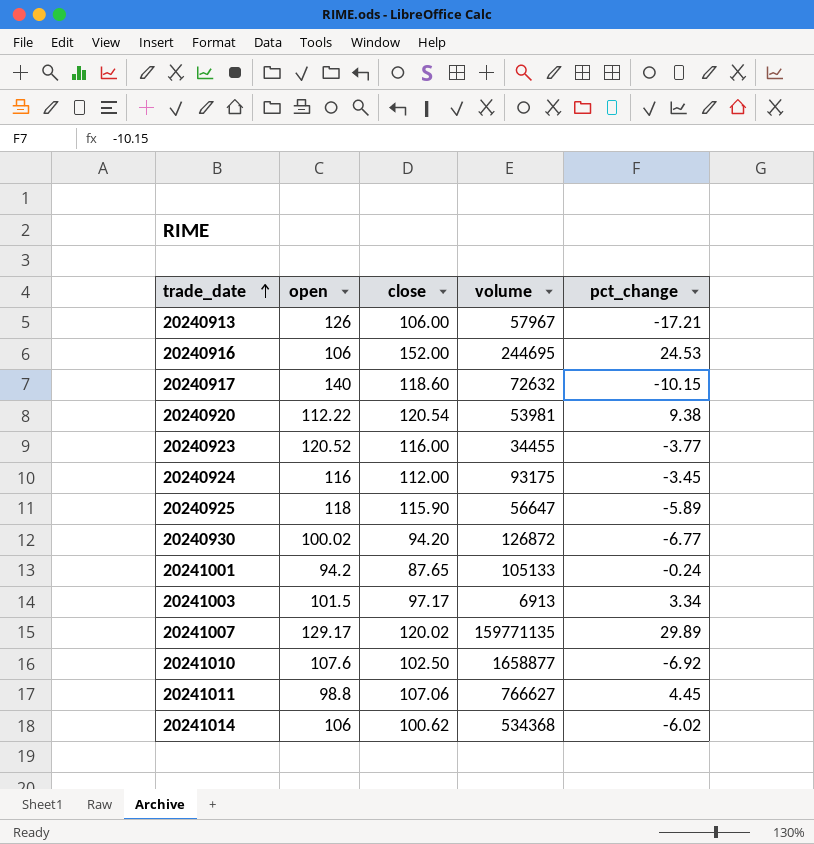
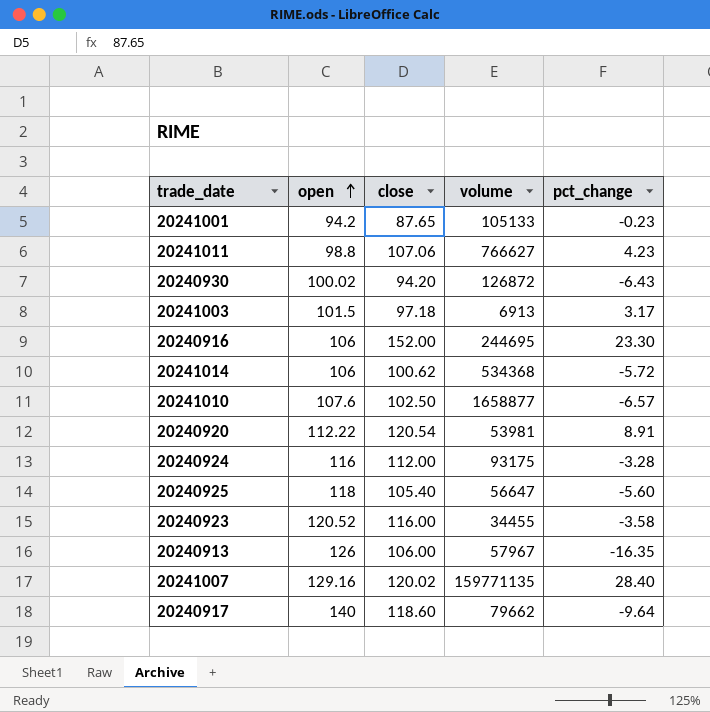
row order: trade_date ascending -> open ascending
20241001 | pct_change: -0.24 -> -0.23
20241011 | pct_change: 4.45 -> 4.23
20240930 | pct_change: -6.77 -> -6.43
20241003 | close: 97.17 -> 97.18
20241003 | pct_change: 3.34 -> 3.17
20240916 | pct_change: 24.53 -> 23.30
20241014 | pct_change: -6.02 -> -5.72
20241010 | pct_change: -6.92 -> -6.57
20240920 | pct_change: 9.38 -> 8.91
20240924 | pct_change: -3.45 -> -3.28
20240925 | close: 115.90 -> 105.40
20240925 | pct_change: -5.89 -> -5.60
20240923 | pct_change: -3.77 -> -3.58
20240913 | pct_change: -17.21 -> -16.35
20241007 | open: 129.17 -> 129.16
20241007 | pct_change: 29.89 -> 28.40
20240917 | volume: 72632 -> 79662
20240917 | pct_change: -10.15 -> -9.64

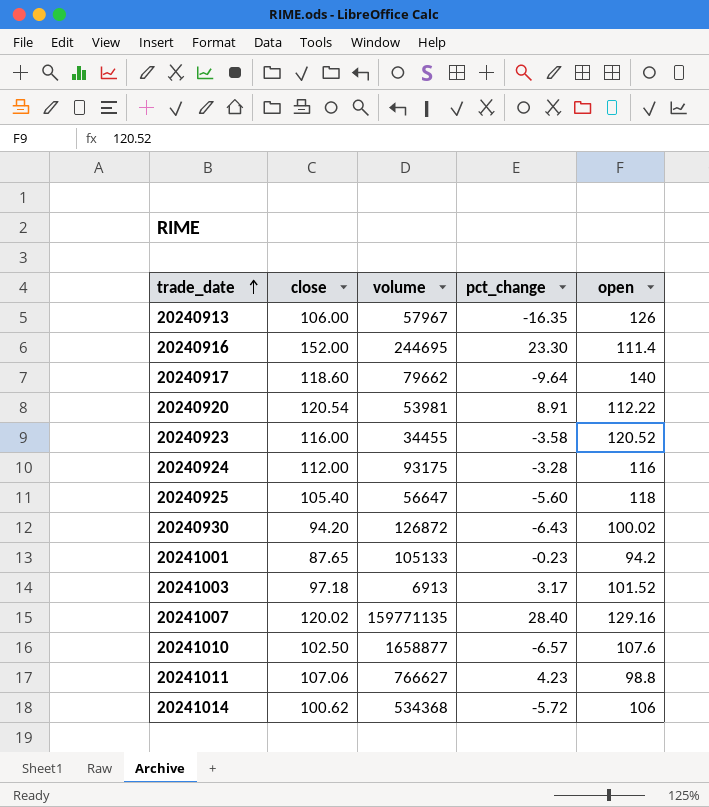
row order: open ascending -> trade_date ascending
column open | position: 2 -> 5
20240916 | open: 106 -> 111.4
20241003 | open: 101.5 -> 101.52

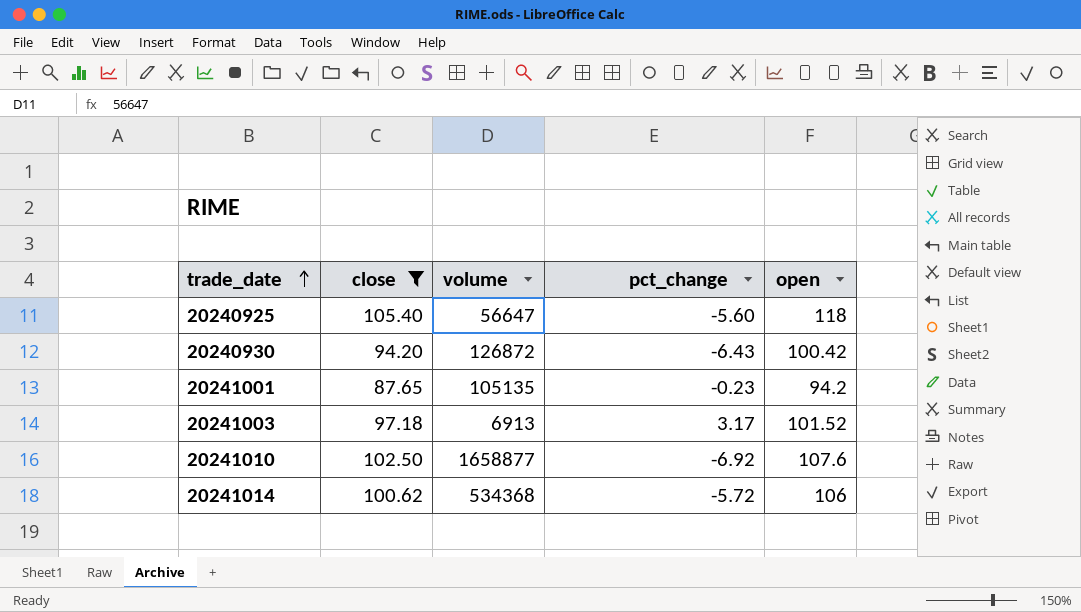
filter: none -> close <= 105.40
20240930 | open: 100.02 -> 100.42
20241001 | volume: 105133 -> 105135
20241010 | pct_change: -6.57 -> -6.92

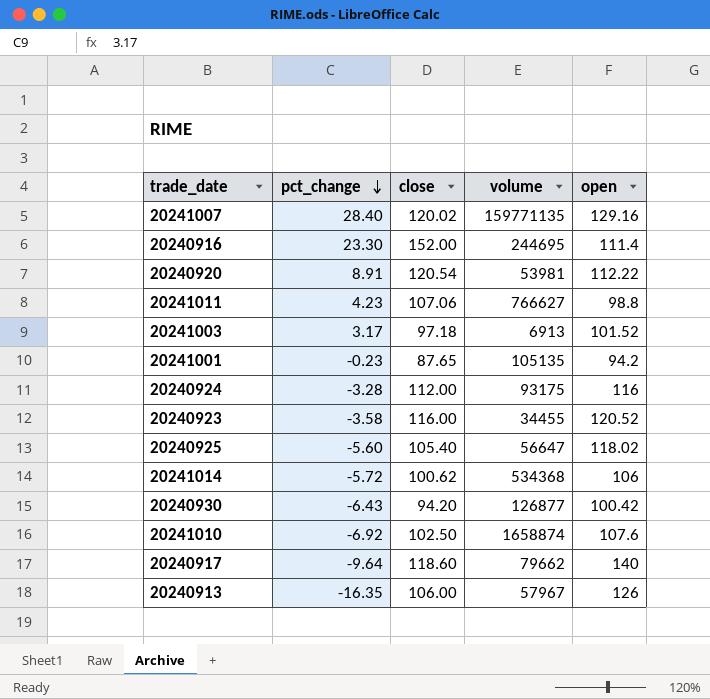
filter: close <= 105.40 -> none
row order: trade_date ascending -> pct_change descending
column pct_change | position: 4 -> 2
20240925 | open: 118 -> 118.02
20240930 | volume: 126872 -> 126877
20241010 | volume: 1658877 -> 1658874

